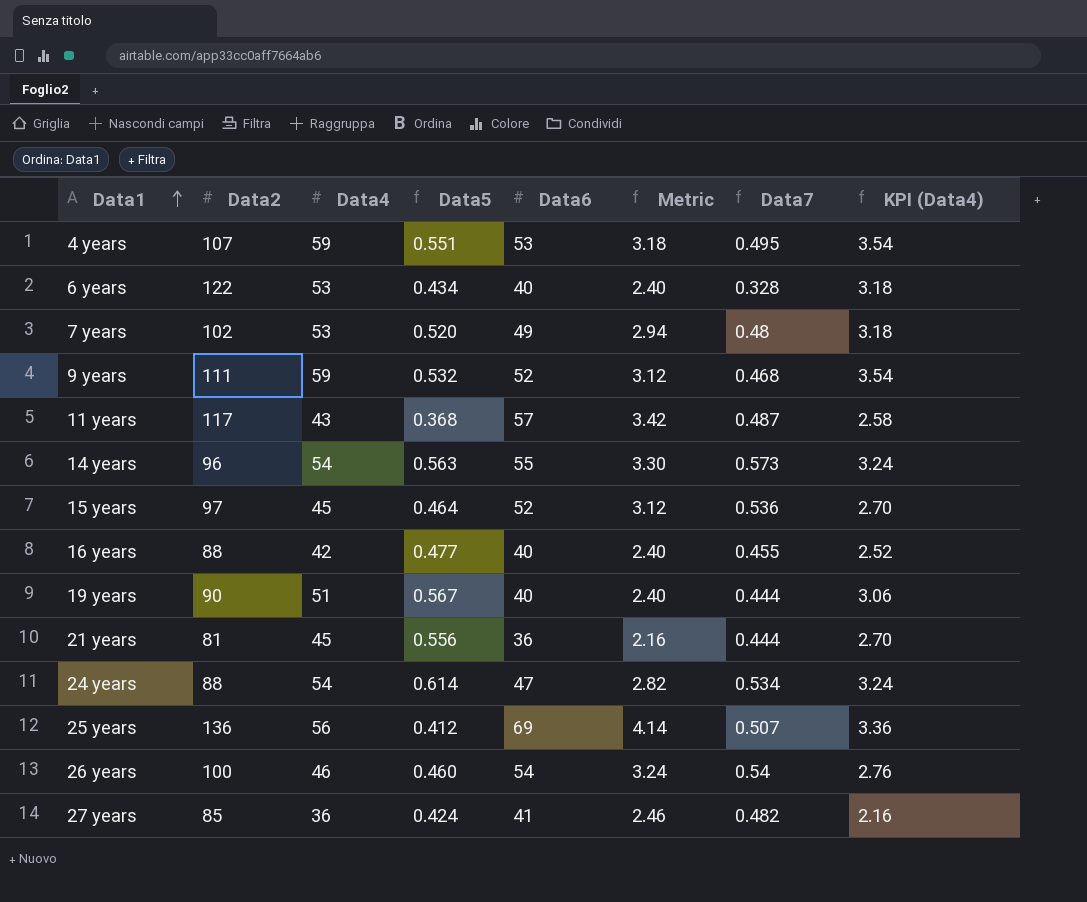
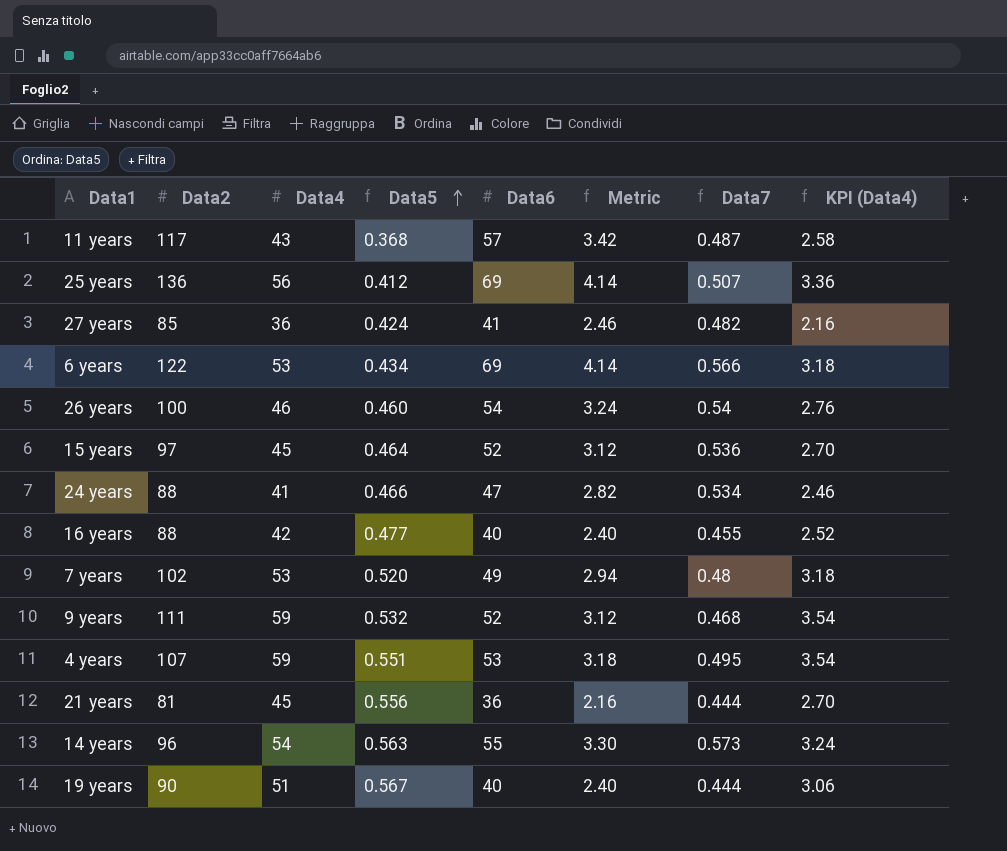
row order: Data1 ascending -> Data5 ascending
6 years | Data6: 40 -> 69
6 years | Metric: 2.40 -> 4.14
6 years | Data7: 0.328 -> 0.566
24 years | Data4: 54 -> 41
24 years | Data5: 0.614 -> 0.466
24 years | KPI (Data4): 3.24 -> 2.46

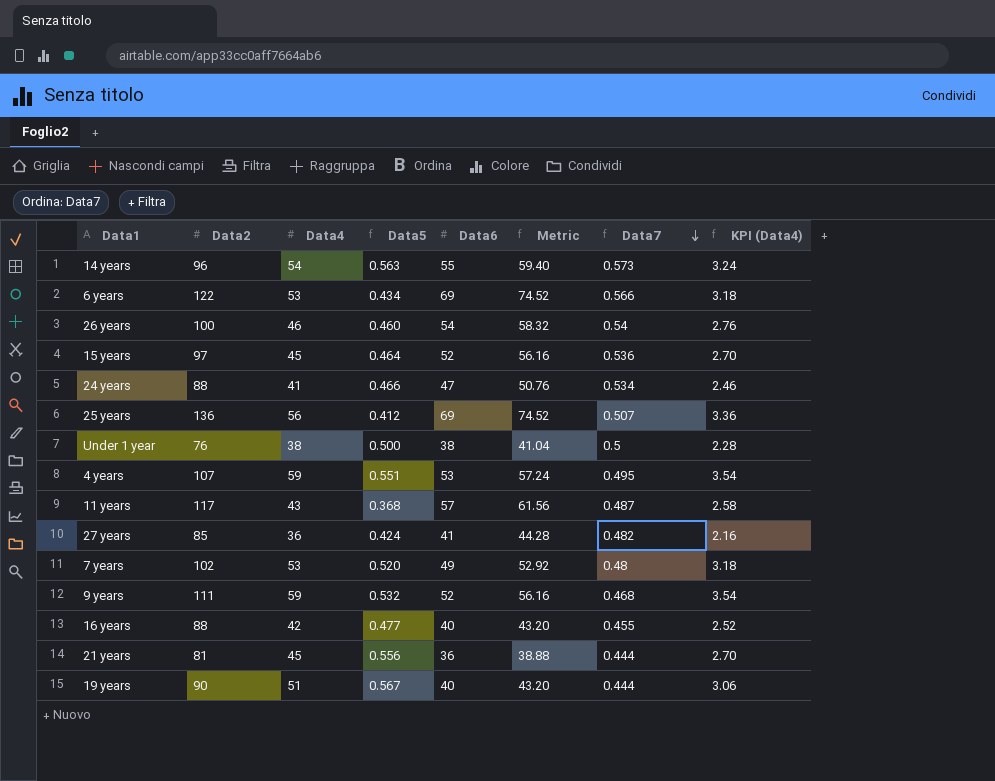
row order: Data5 ascending -> Data7 descending
column Metric | formula: [Data6] * 0.06 -> [Data6] * 1.08
row Under 1 year: none -> 76 | 38 | 0.500 | 38 | 41.04 | 0.5 | 2.28

